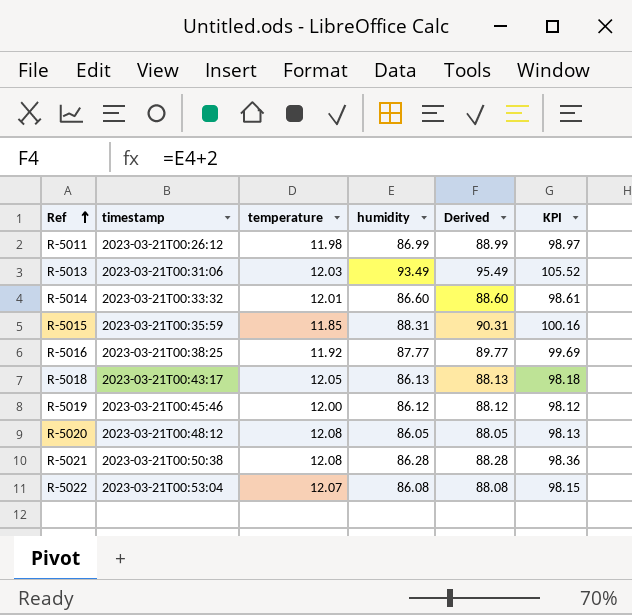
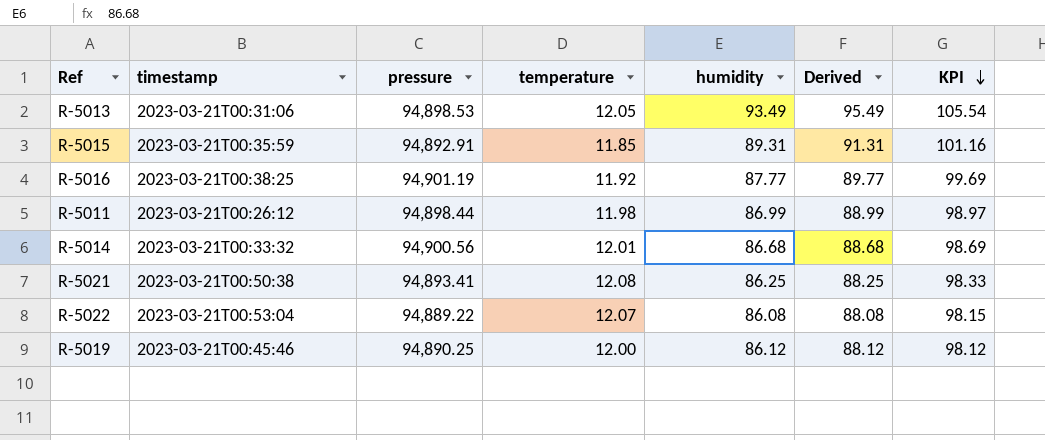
row order: Ref ascending -> KPI descending
column pressure | position: none -> 3
row R-5018: 2023-03-21T00:43:17 | 12.05 | 86.13 | 88.13 | 98.18 -> none
row R-5020: 2023-03-21T00:48:12 | 12.08 | 86.05 | 88.05 | 98.13 -> none
R-5013 | temperature: 12.03 -> 12.05
R-5013 | KPI: 105.52 -> 105.54
R-5015 | humidity: 88.31 -> 89.31
R-5015 | Derived: 90.31 -> 91.31
R-5015 | KPI: 100.16 -> 101.16
R-5014 | humidity: 86.60 -> 86.68
R-5014 | Derived: 88.60 -> 88.68
R-5014 | KPI: 98.61 -> 98.69
R-5021 | humidity: 86.28 -> 86.25
R-5021 | Derived: 88.28 -> 88.25
R-5021 | KPI: 98.36 -> 98.33

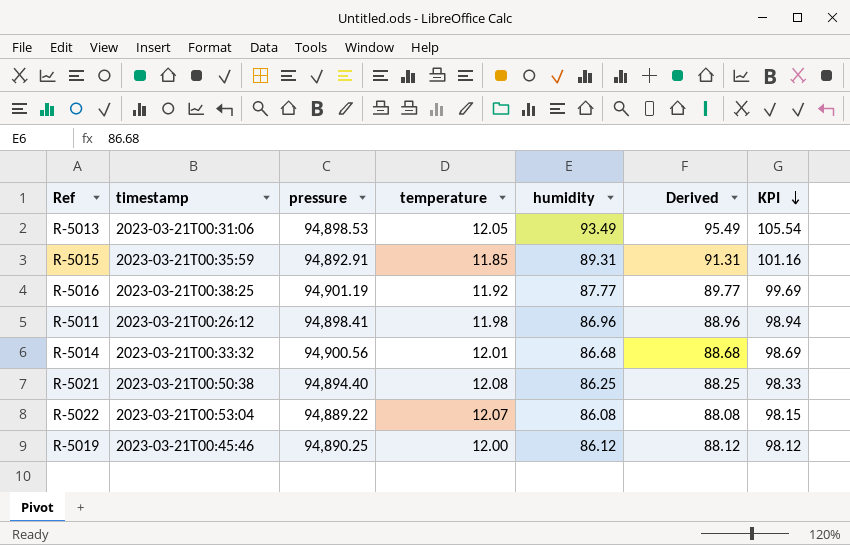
R-5011 | pressure: 94,898.44 -> 94,898.41
R-5011 | humidity: 86.99 -> 86.96
R-5011 | Derived: 88.99 -> 88.96
R-5011 | KPI: 98.97 -> 98.94
R-5021 | pressure: 94,893.41 -> 94,894.40

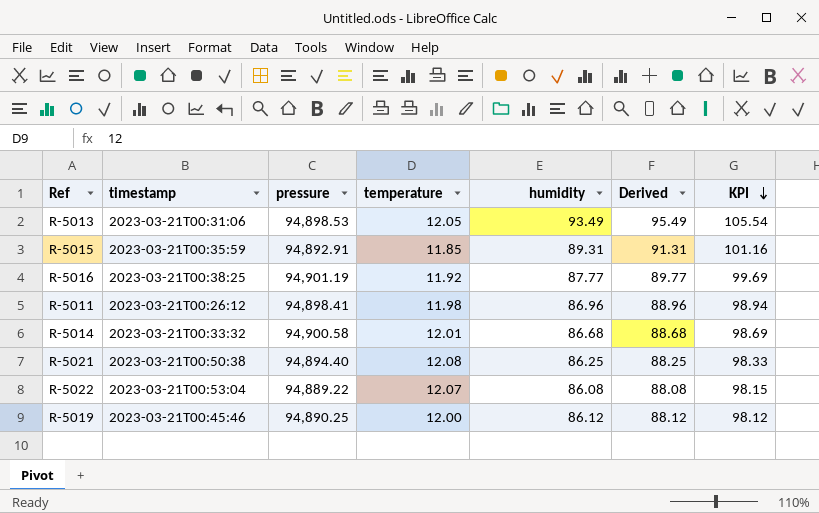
R-5014 | pressure: 94,900.56 -> 94,900.58

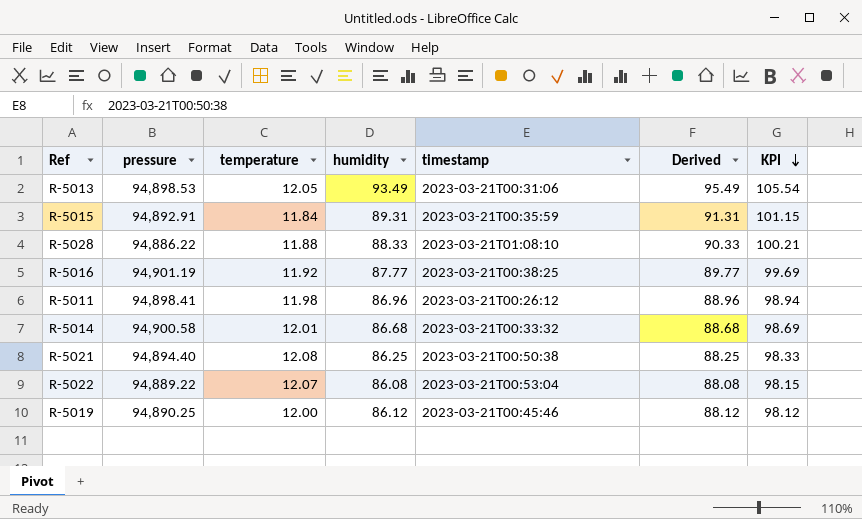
column timestamp | position: 2 -> 5
R-5015 | temperature: 11.85 -> 11.84
R-5015 | KPI: 101.16 -> 101.15
row R-5028: none -> 94,886.22 | 11.88 | 88.33 | 2023-03-21T01:08:10 | 90.33 | 100.21

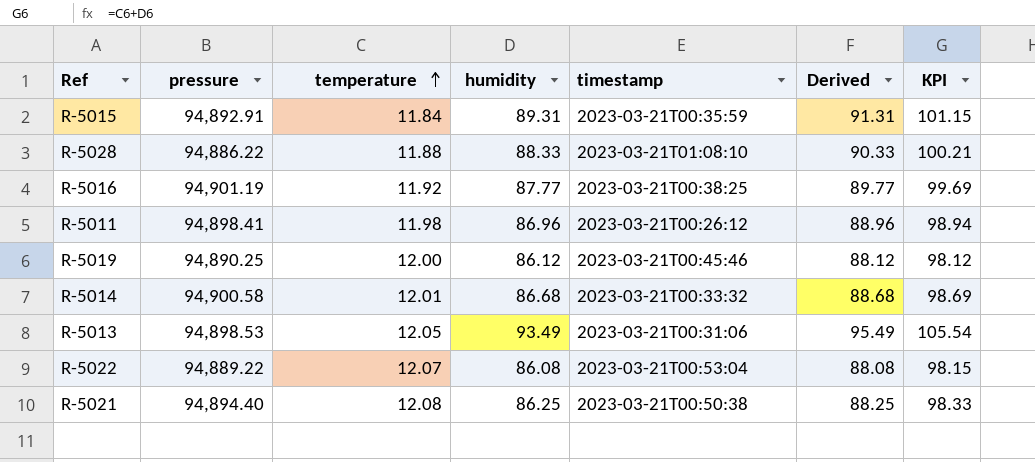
row order: KPI descending -> temperature ascending

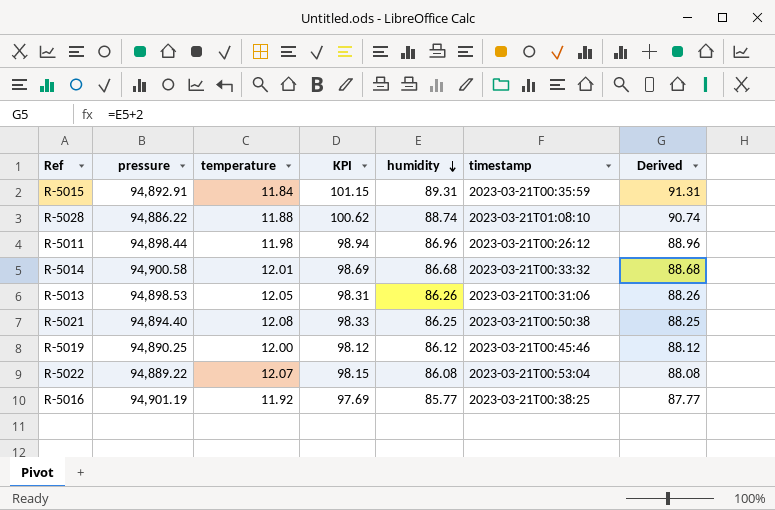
row order: temperature ascending -> humidity descending
column KPI | position: 7 -> 4
R-5028 | KPI: 100.21 -> 100.62
R-5028 | humidity: 88.33 -> 88.74
R-5028 | Derived: 90.33 -> 90.74
R-5011 | pressure: 94,898.41 -> 94,898.44
R-5013 | KPI: 105.54 -> 98.31
R-5013 | humidity: 93.49 -> 86.26
R-5013 | Derived: 95.49 -> 88.26
R-5016 | KPI: 99.69 -> 97.69
R-5016 | humidity: 87.77 -> 85.77
R-5016 | Derived: 89.77 -> 87.77

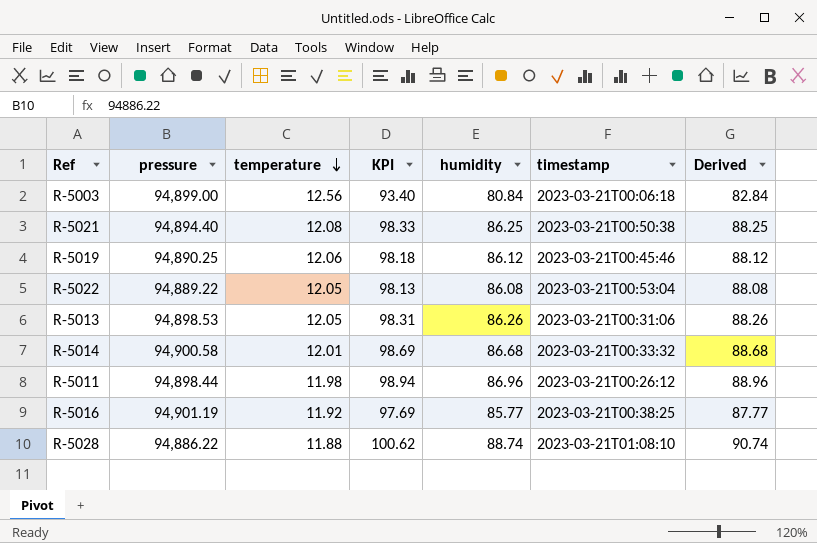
row order: humidity descending -> temperature descending
row R-5015: 94,892.91 | 11.84 | 101.15 | 89.31 | 2023-03-21T00:35:59 | 91.31 -> none
row R-5003: none -> 94,899.00 | 12.56 | 93.40 | 80.84 | 2023-03-21T00:06:18 | 82.84
R-5019 | temperature: 12.00 -> 12.06
R-5019 | KPI: 98.12 -> 98.18
R-5022 | temperature: 12.07 -> 12.05
R-5022 | KPI: 98.15 -> 98.13

